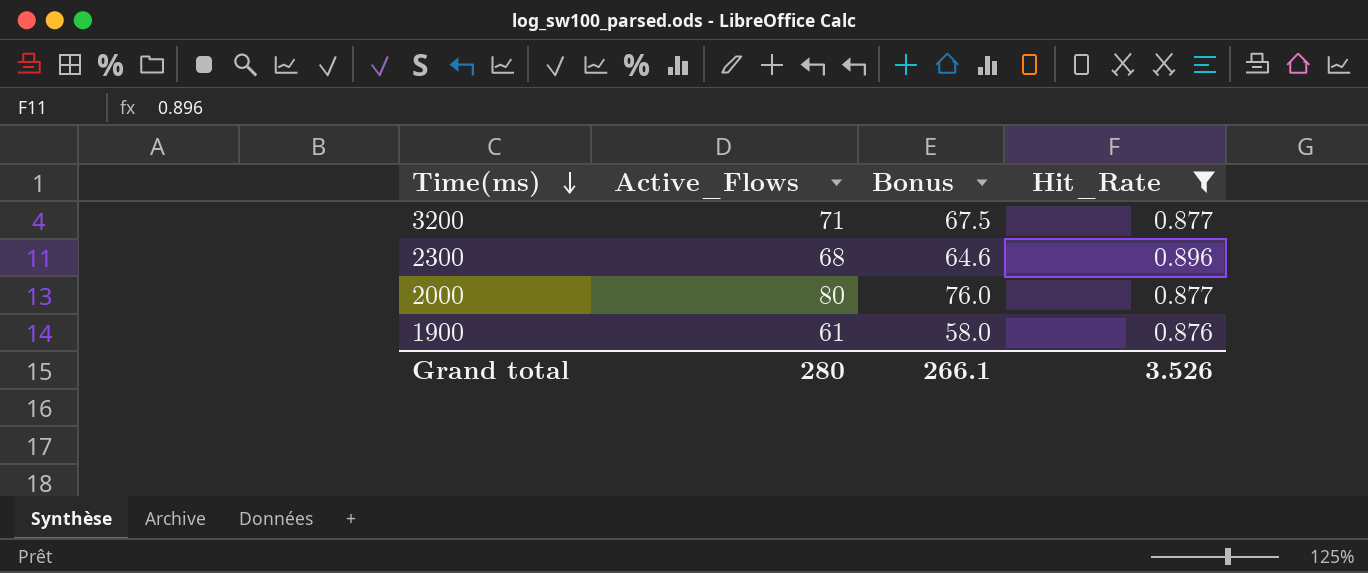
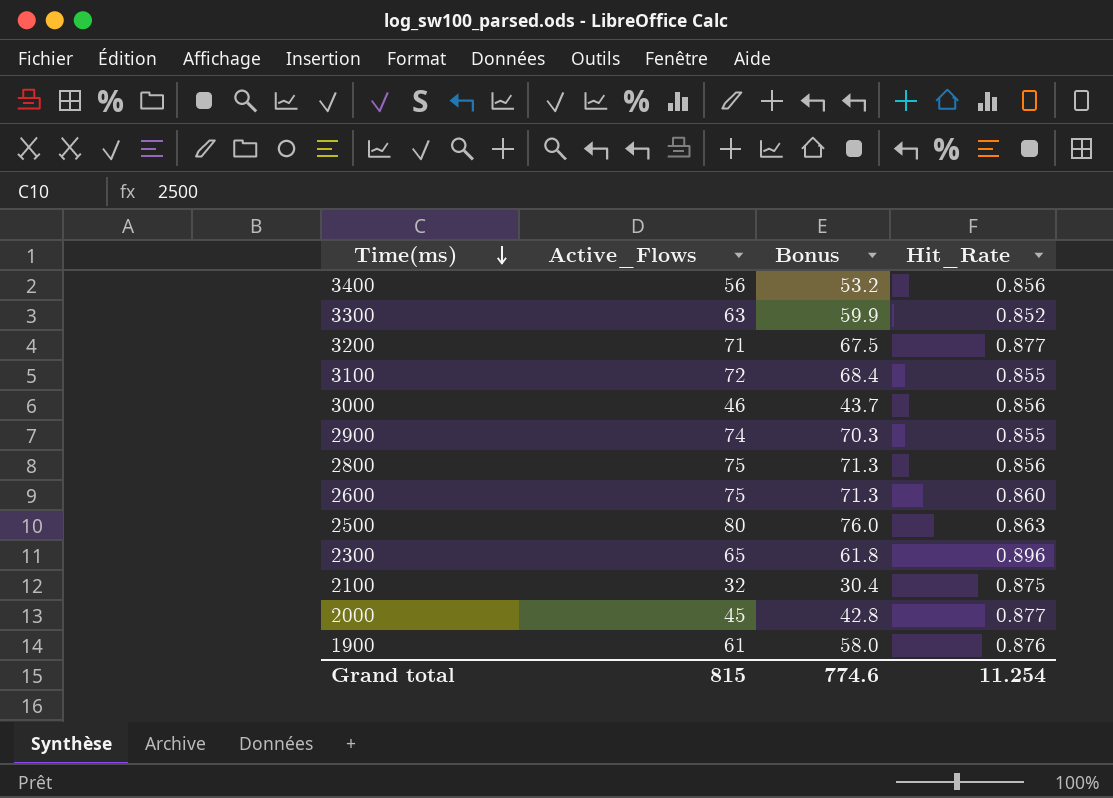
filter: Hit_Rate >= 0.876 -> none
2300 | Active_Flows: 68 -> 65
2300 | Bonus: 64.6 -> 61.8
2000 | Active_Flows: 80 -> 45
2000 | Bonus: 76.0 -> 42.8
Grand total | Active_Flows: 280 -> 815
Grand total | Bonus: 266.1 -> 774.6
Grand total | Hit_Rate: 3.526 -> 11.254

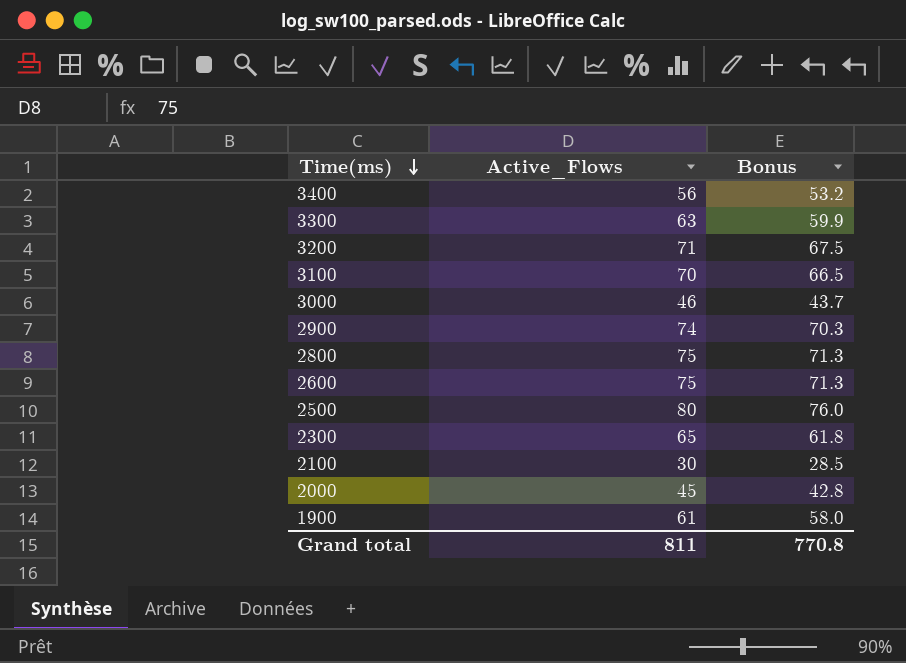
column Hit_Rate | position: 4 -> none
3100 | Active_Flows: 72 -> 70
3100 | Bonus: 68.4 -> 66.5
2100 | Active_Flows: 32 -> 30
2100 | Bonus: 30.4 -> 28.5
Grand total | Active_Flows: 815 -> 811
Grand total | Bonus: 774.6 -> 770.8

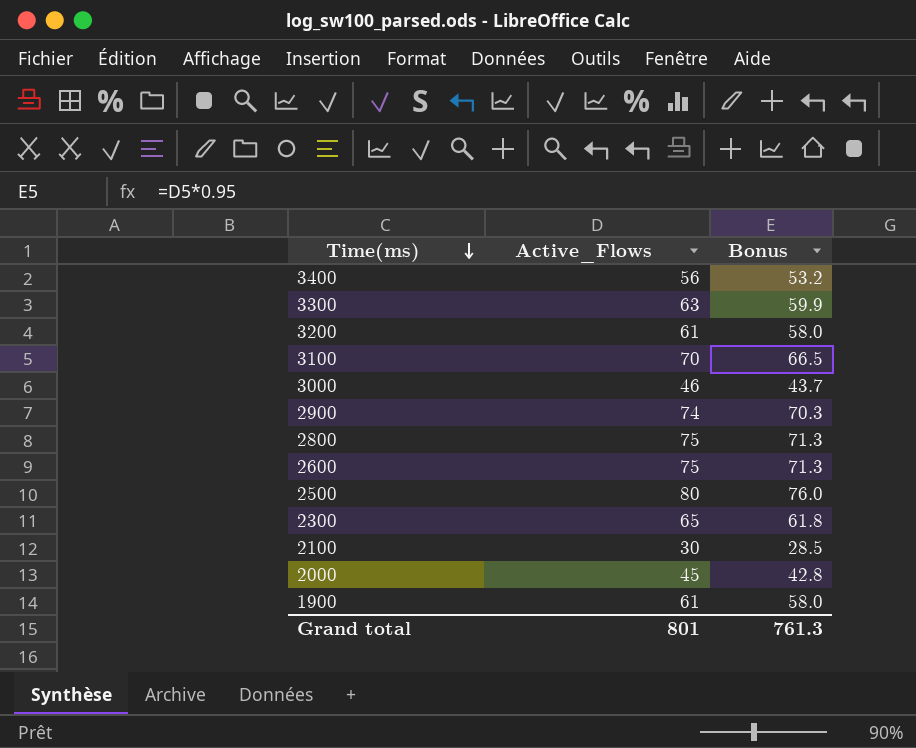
3200 | Active_Flows: 71 -> 61
3200 | Bonus: 67.5 -> 58.0
Grand total | Active_Flows: 811 -> 801
Grand total | Bonus: 770.8 -> 761.3

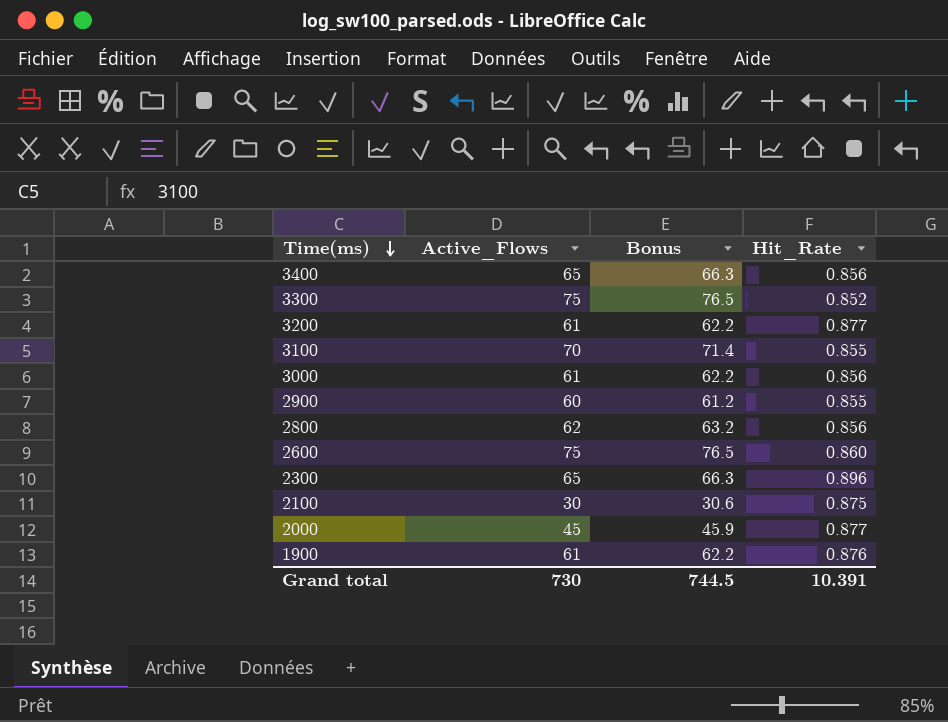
column Bonus | formula: [Active_Flows] * 0.95 -> [Active_Flows] * 1.02
column Hit_Rate | position: none -> 4
row 2500: 80 | 76.0 -> none
3400 | Active_Flows: 56 -> 65
3300 | Active_Flows: 63 -> 75
3000 | Active_Flows: 46 -> 61
2900 | Active_Flows: 74 -> 60
2800 | Active_Flows: 75 -> 62
Grand total | Active_Flows: 801 -> 730
Grand total | Bonus: 761.3 -> 744.5

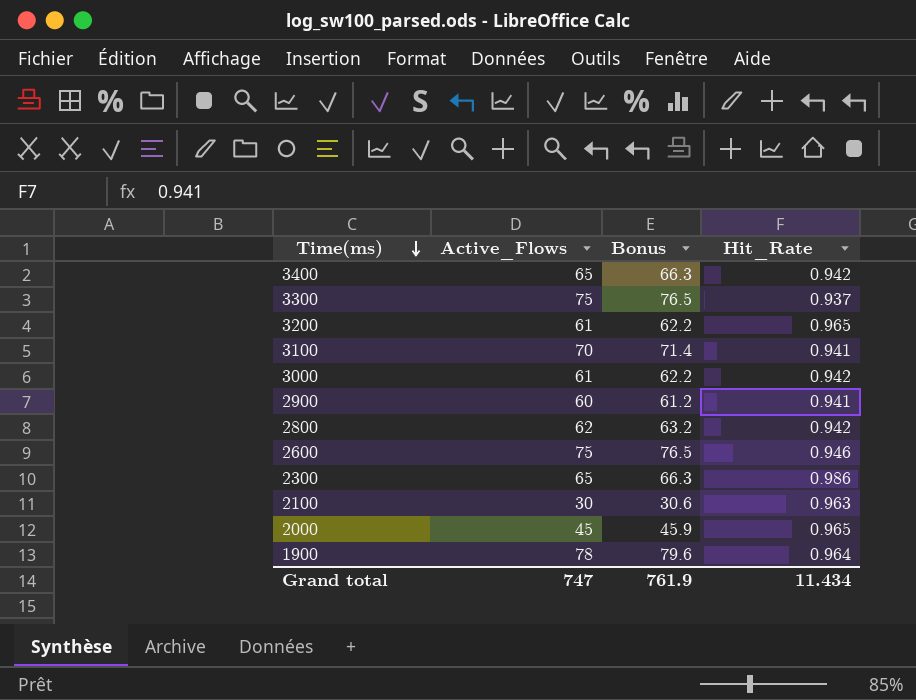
3400 | Hit_Rate: 0.856 -> 0.942
3300 | Hit_Rate: 0.852 -> 0.937
3200 | Hit_Rate: 0.877 -> 0.965
3100 | Hit_Rate: 0.855 -> 0.941
3000 | Hit_Rate: 0.856 -> 0.942
2900 | Hit_Rate: 0.855 -> 0.941
2800 | Hit_Rate: 0.856 -> 0.942
2600 | Hit_Rate: 0.860 -> 0.946
2300 | Hit_Rate: 0.896 -> 0.986
2100 | Hit_Rate: 0.875 -> 0.963
2000 | Hit_Rate: 0.877 -> 0.965
1900 | Active_Flows: 61 -> 78
1900 | Bonus: 62.2 -> 79.6
1900 | Hit_Rate: 0.876 -> 0.964
Grand total | Active_Flows: 730 -> 747
Grand total | Bonus: 744.5 -> 761.9
Grand total | Hit_Rate: 10.391 -> 11.434

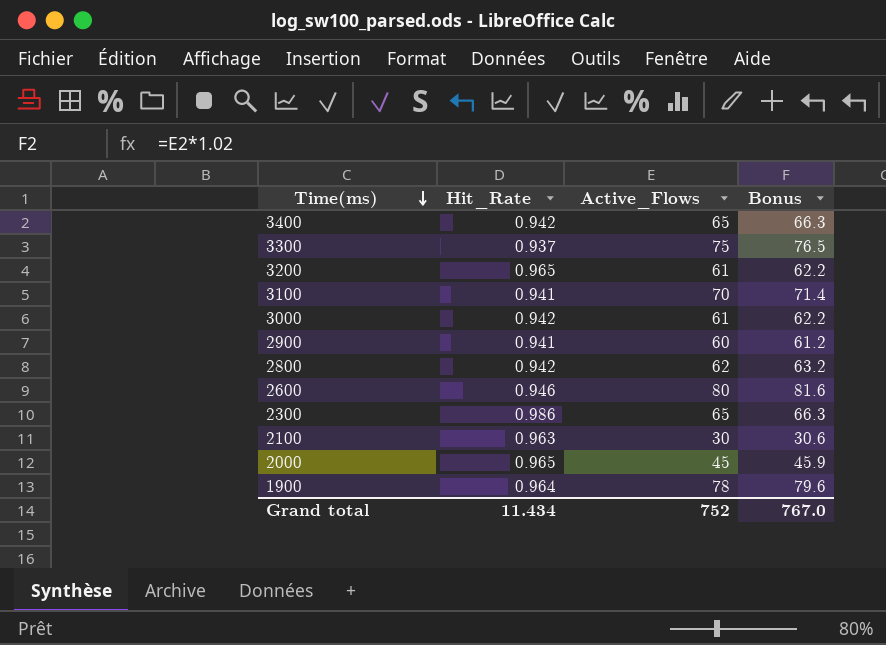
column Hit_Rate | position: 4 -> 2
2600 | Active_Flows: 75 -> 80
2600 | Bonus: 76.5 -> 81.6
Grand total | Active_Flows: 747 -> 752
Grand total | Bonus: 761.9 -> 767.0

